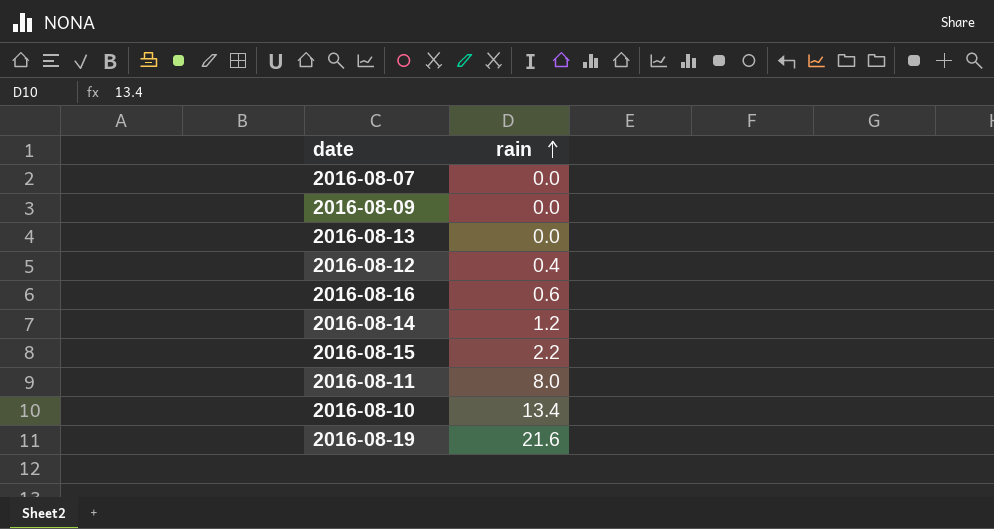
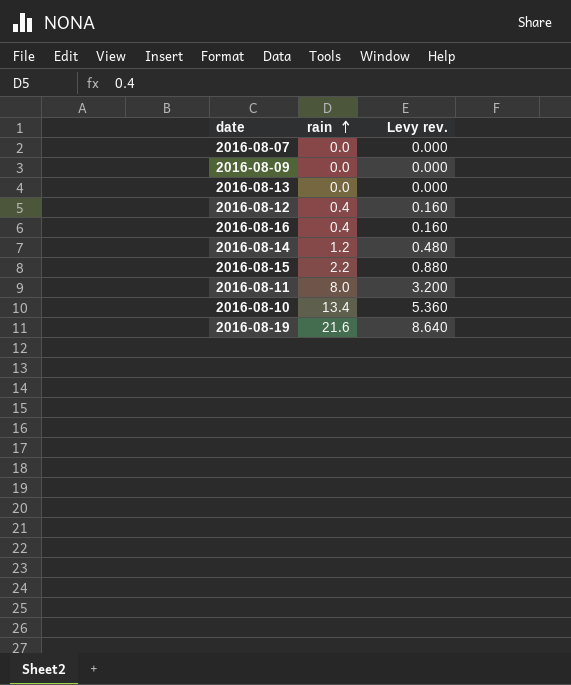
column Levy rev. | formula: none -> [rain] * 0.4
2016-08-16 | rain: 0.6 -> 0.4

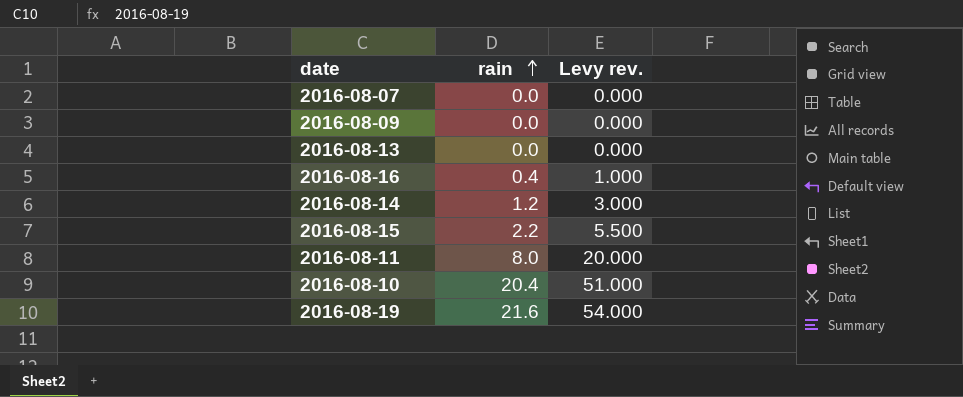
column Levy rev. | formula: [rain] * 0.4 -> [rain] * 2.5
row 2016-08-12: 0.4 | 0.160 -> none
2016-08-10 | rain: 13.4 -> 20.4

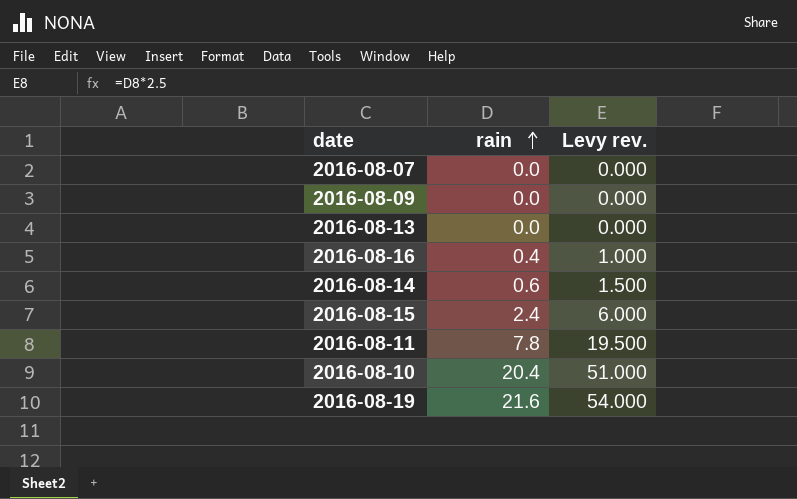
2016-08-14 | rain: 1.2 -> 0.6
2016-08-14 | Levy rev.: 3.000 -> 1.500
2016-08-15 | rain: 2.2 -> 2.4
2016-08-15 | Levy rev.: 5.500 -> 6.000
2016-08-11 | rain: 8.0 -> 7.8
2016-08-11 | Levy rev.: 20.000 -> 19.500

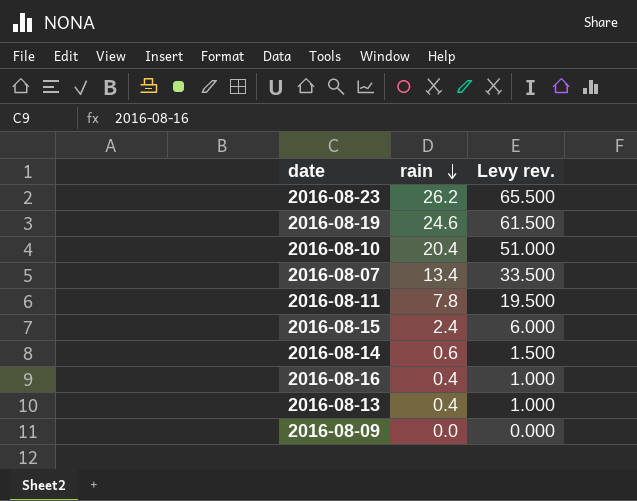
row order: rain ascending -> rain descending
row 2016-08-23: none -> 26.2 | 65.500
2016-08-19 | rain: 21.6 -> 24.6
2016-08-19 | Levy rev.: 54.000 -> 61.500
2016-08-07 | rain: 0.0 -> 13.4
2016-08-07 | Levy rev.: 0.000 -> 33.500
2016-08-13 | rain: 0.0 -> 0.4
2016-08-13 | Levy rev.: 0.000 -> 1.000

